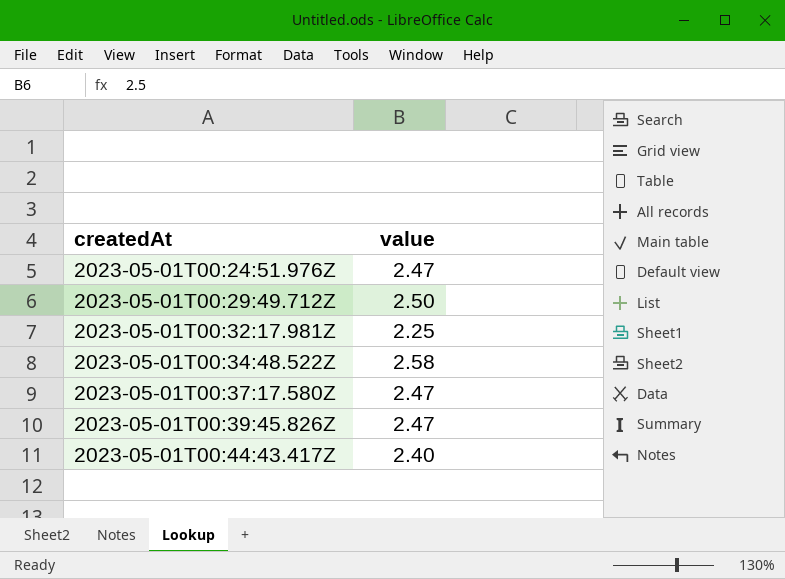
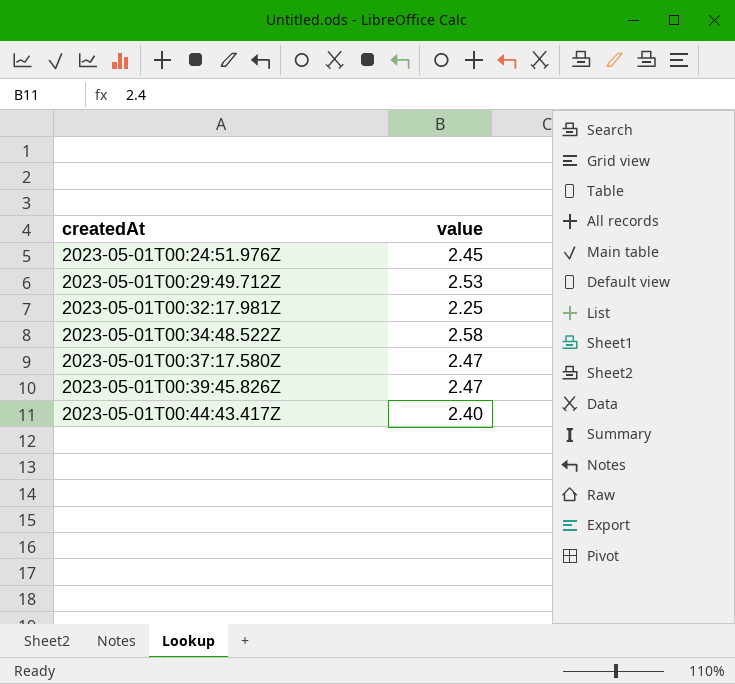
2023-05-01T00:24:51.976Z | value: 2.47 -> 2.45
2023-05-01T00:29:49.712Z | value: 2.50 -> 2.53

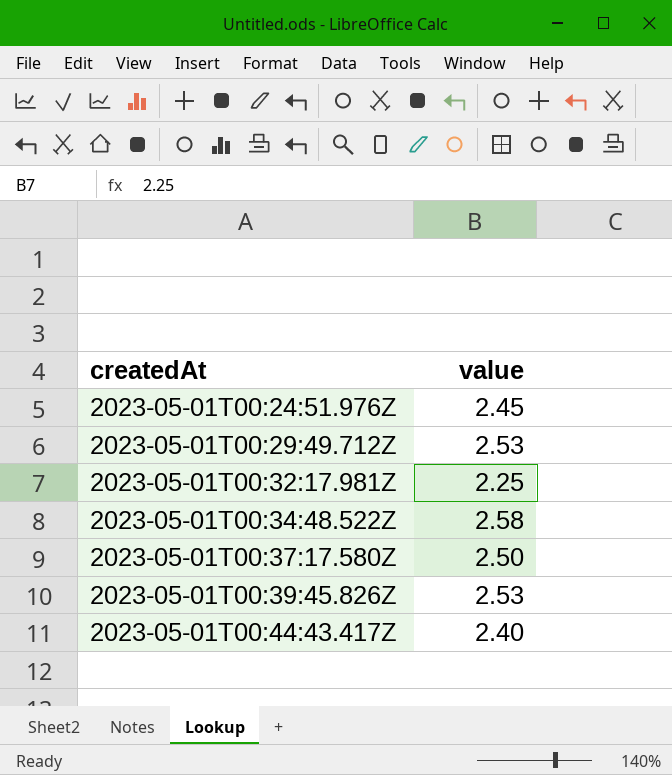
2023-05-01T00:37:17.580Z | value: 2.47 -> 2.50
2023-05-01T00:39:45.826Z | value: 2.47 -> 2.53

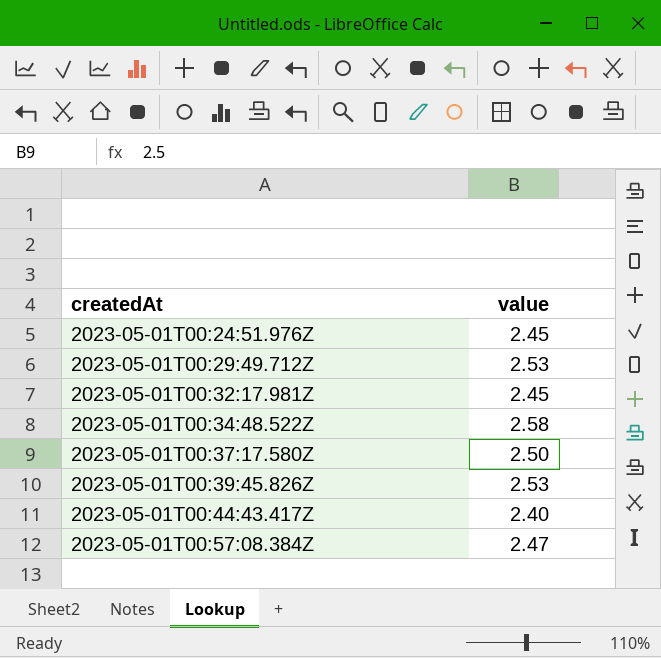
2023-05-01T00:32:17.981Z | value: 2.25 -> 2.45
row 2023-05-01T00:57:08.384Z: none -> 2.47

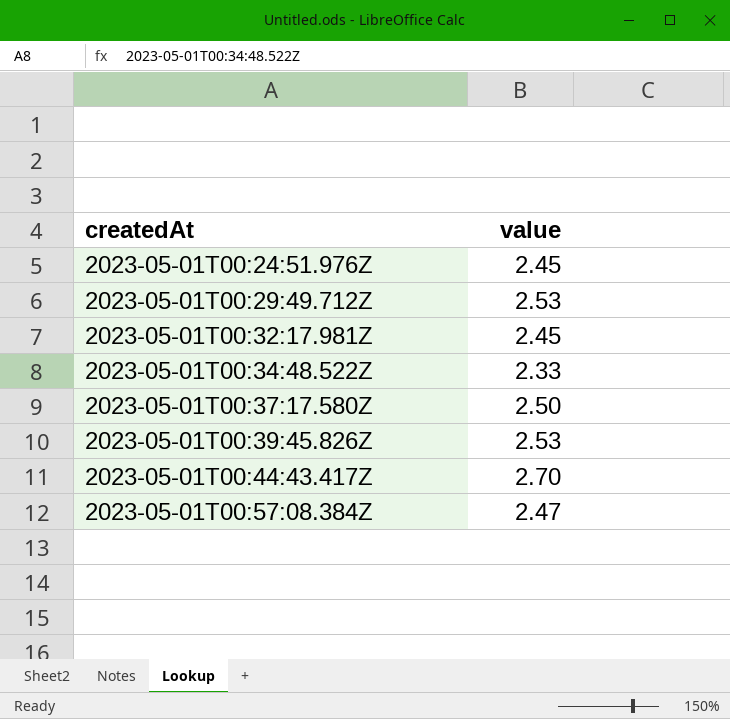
2023-05-01T00:34:48.522Z | value: 2.58 -> 2.33
2023-05-01T00:44:43.417Z | value: 2.40 -> 2.70

